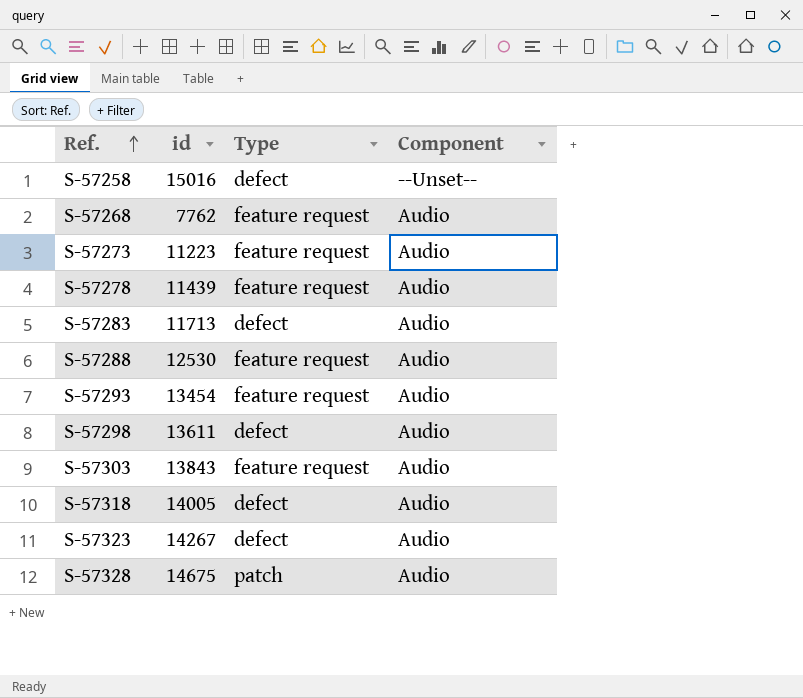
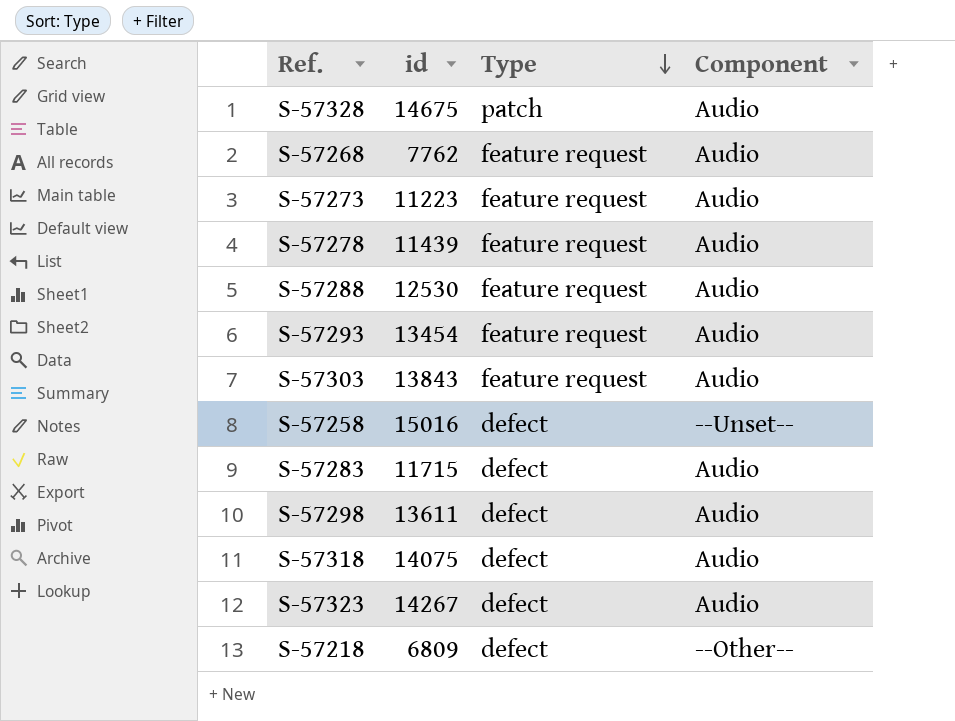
row order: Ref. ascending -> Type descending
S-57283 | id: 11713 -> 11715
S-57318 | id: 14005 -> 14075
row S-57218: none -> 6809 | defect | --Other--

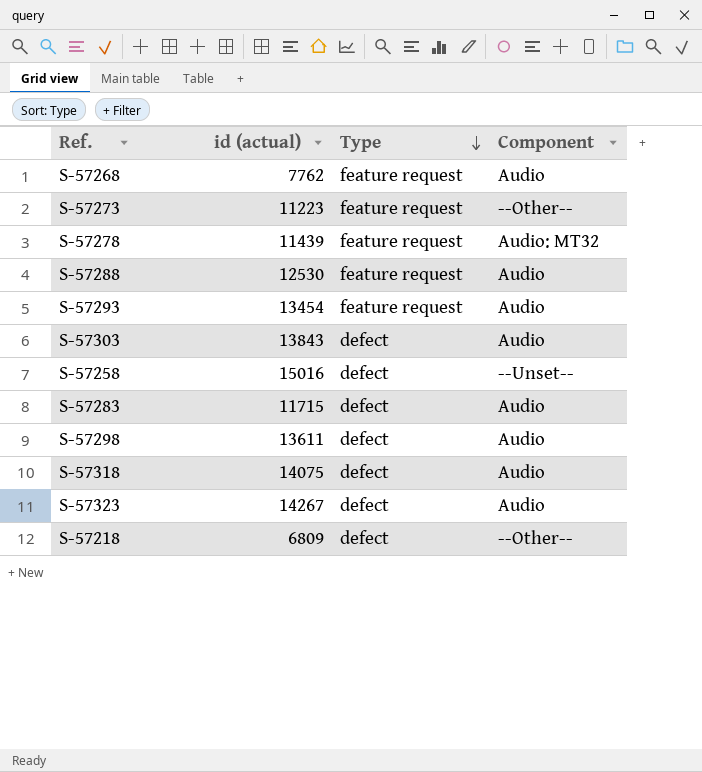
column name: id -> id (actual)
row S-57328: 14675 | patch | Audio -> none
S-57273 | Component: Audio -> --Other--
S-57278 | Component: Audio -> Audio: MT32
S-57303 | Type: feature request -> defect

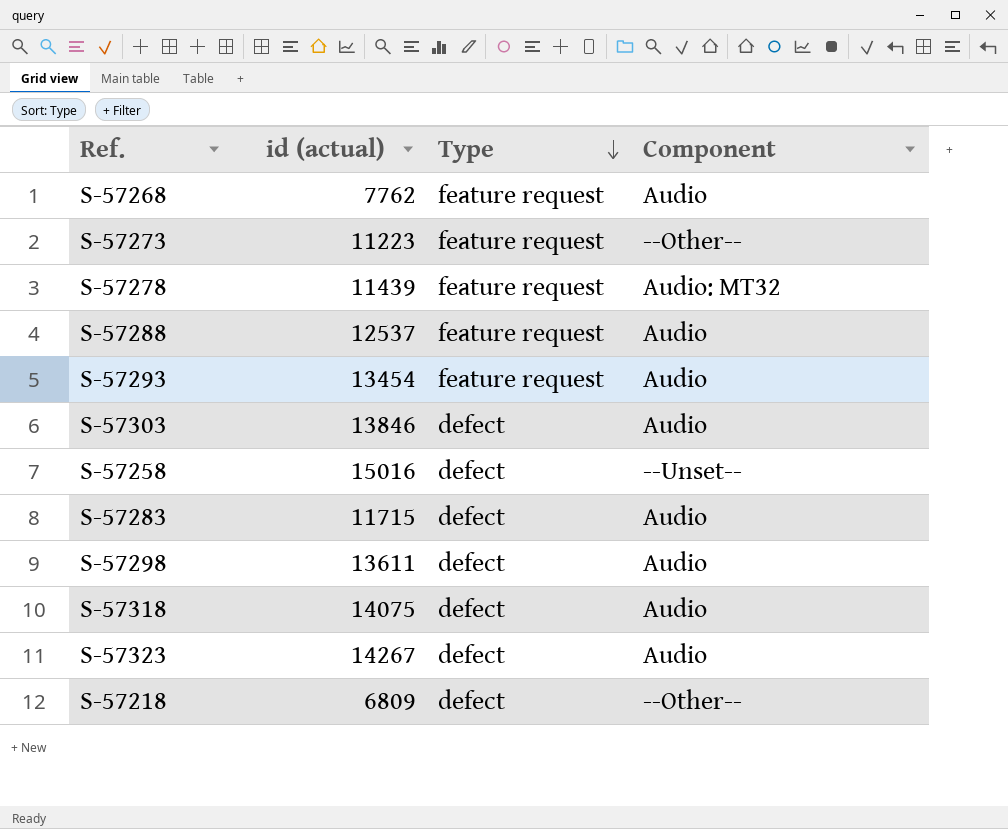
S-57288 | id (actual): 12530 -> 12537
S-57303 | id (actual): 13843 -> 13846

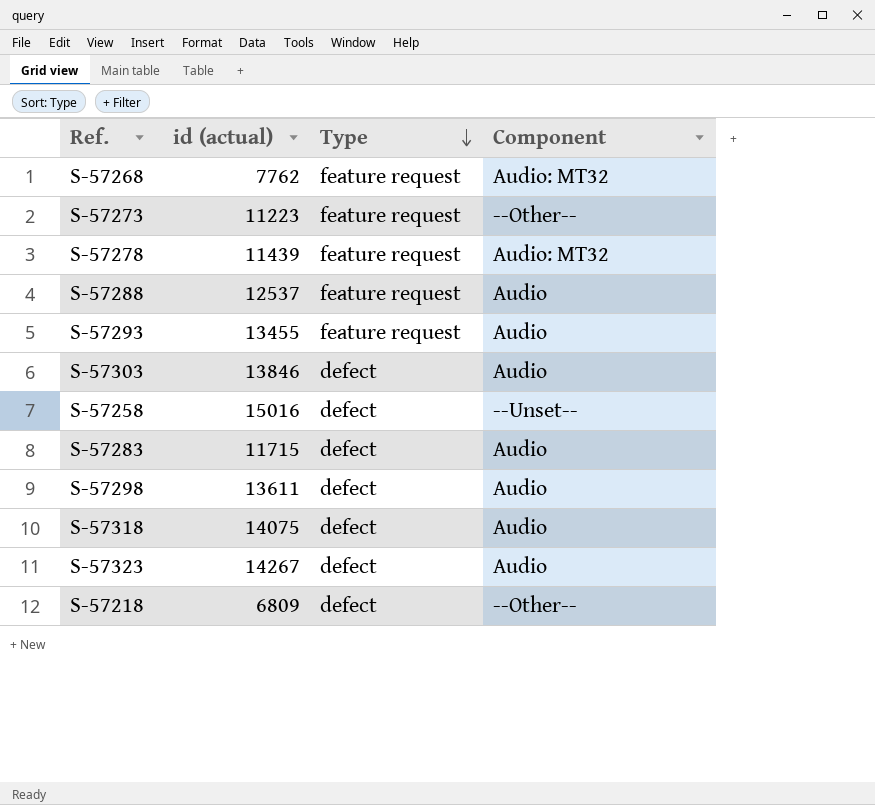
S-57268 | Component: Audio -> Audio: MT32
S-57293 | id (actual): 13454 -> 13455

